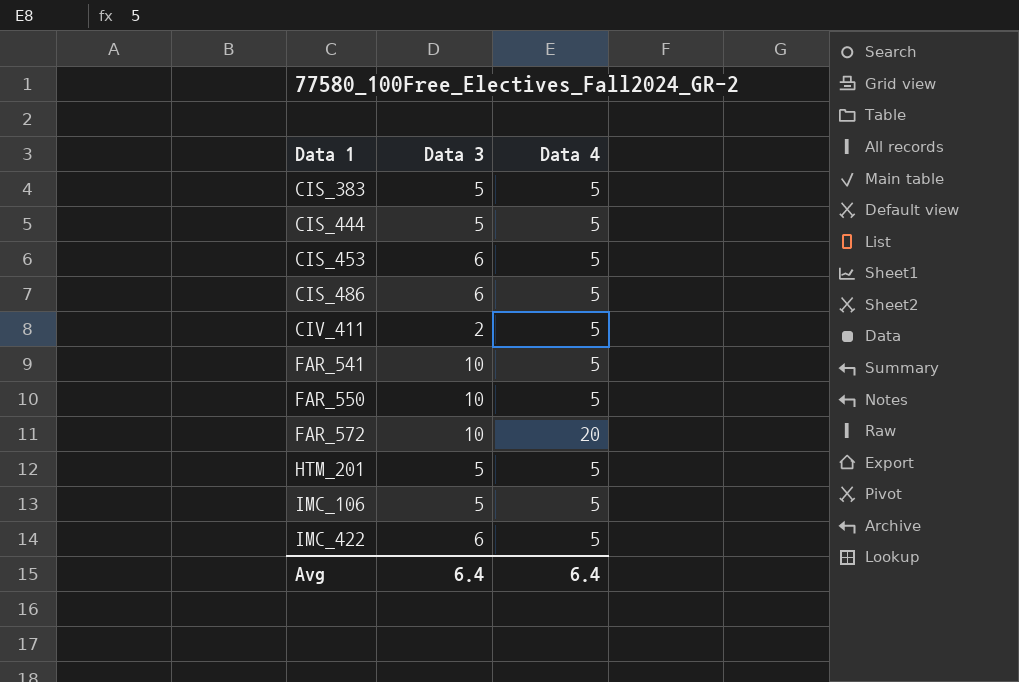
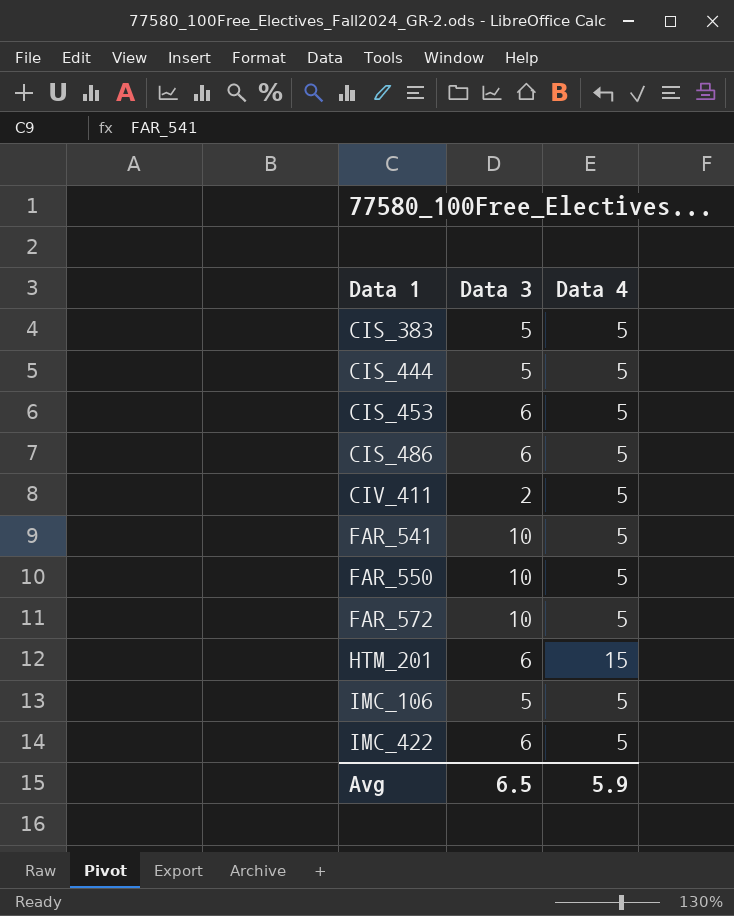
FAR_572 | Data 4: 20 -> 5
HTM_201 | Data 3: 5 -> 6
HTM_201 | Data 4: 5 -> 15
Avg | Data 3: 6.4 -> 6.5
Avg | Data 4: 6.4 -> 5.9

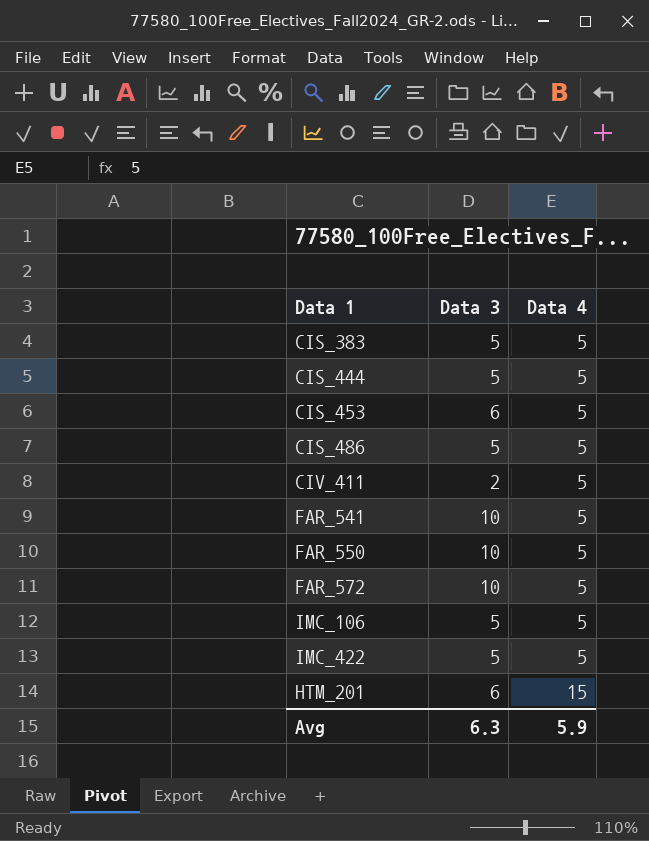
row order: Data 1 ascending -> Data 4 ascending
CIS_486 | Data 3: 6 -> 5
IMC_422 | Data 3: 6 -> 5
Avg | Data 3: 6.5 -> 6.3

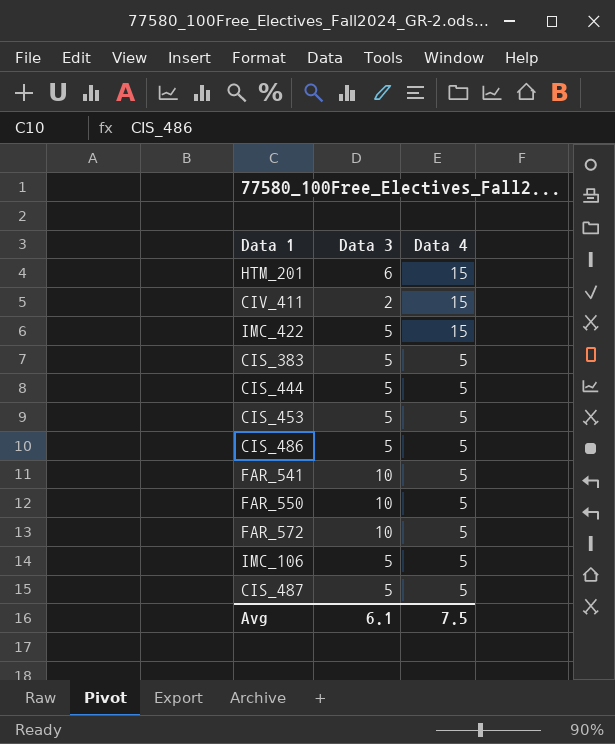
row order: Data 4 ascending -> Data 4 descending
CIV_411 | Data 4: 5 -> 15
IMC_422 | Data 4: 5 -> 15
CIS_453 | Data 3: 6 -> 5
row CIS_487: none -> 5 | 5
Avg | Data 3: 6.3 -> 6.1
Avg | Data 4: 5.9 -> 7.5

